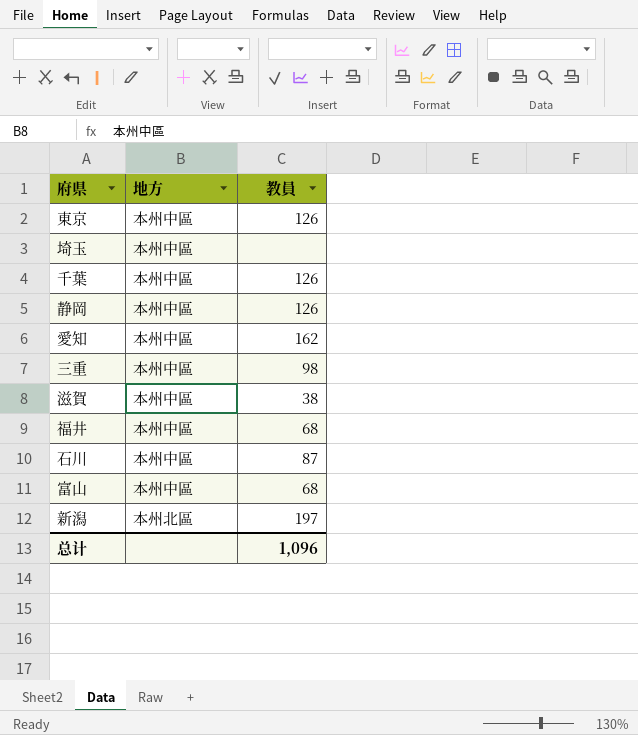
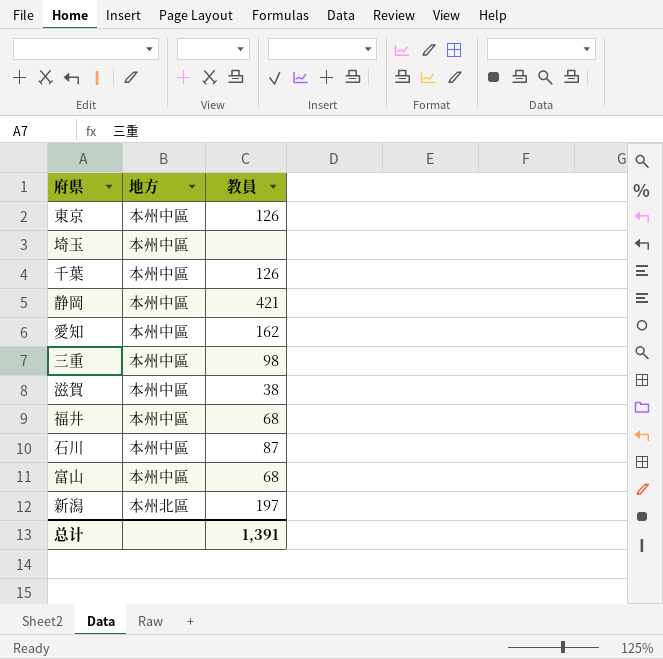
静岡 | 教員: 126 -> 421
总计 | 教員: 1,096 -> 1,391

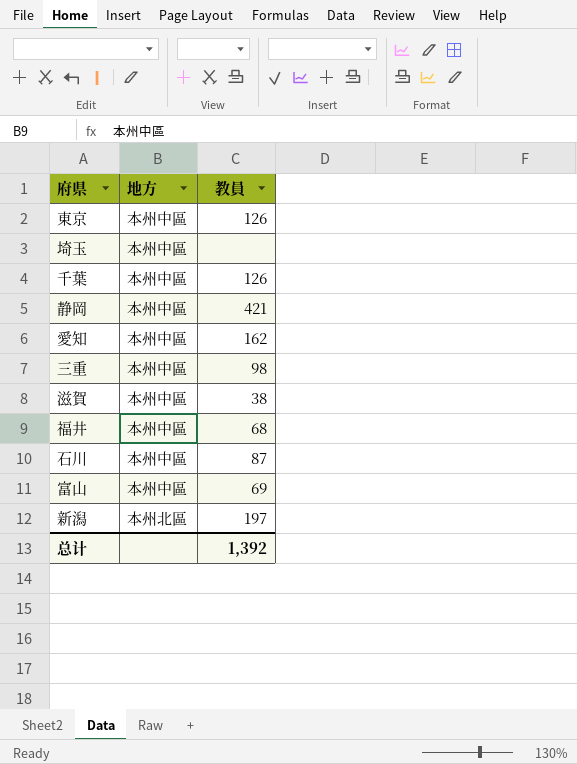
富山 | 教員: 68 -> 69
总计 | 教員: 1,391 -> 1,392

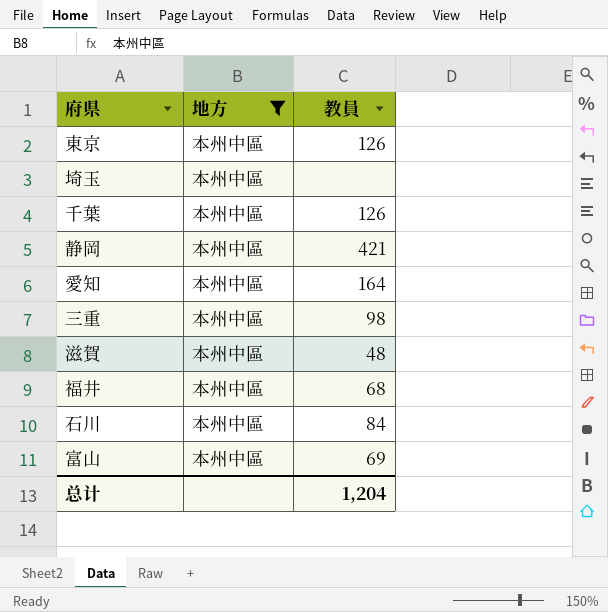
filter: none -> 地方 = 本州中區
愛知 | 教員: 162 -> 164
滋賀 | 教員: 38 -> 48
石川 | 教員: 87 -> 84
总计 | 教員: 1,392 -> 1,204

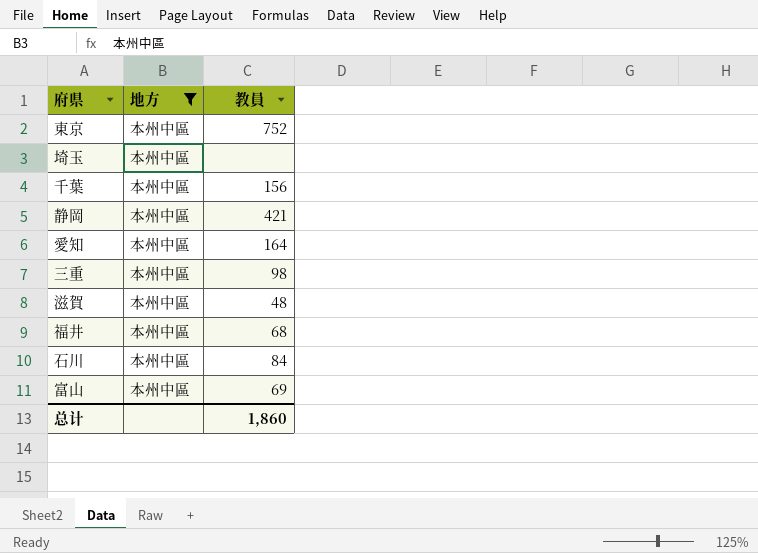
東京 | 教員: 126 -> 752
千葉 | 教員: 126 -> 156
总计 | 教員: 1,204 -> 1,860

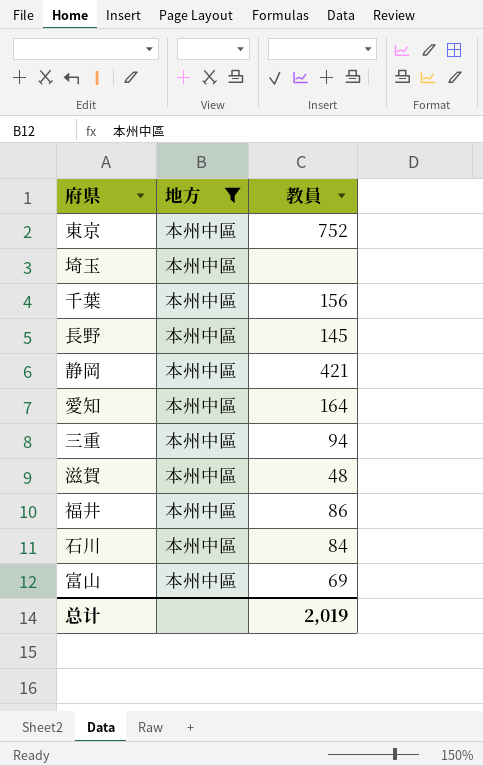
row 長野: none -> 本州中區 | 145
三重 | 教員: 98 -> 94
福井 | 教員: 68 -> 86
总计 | 教員: 1,860 -> 2,019

